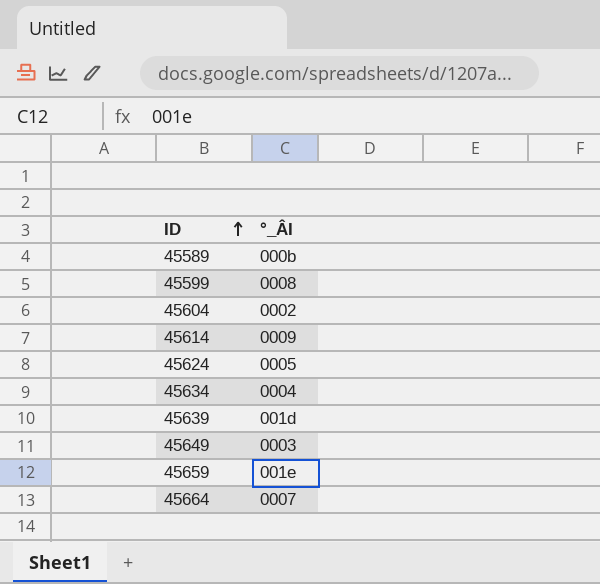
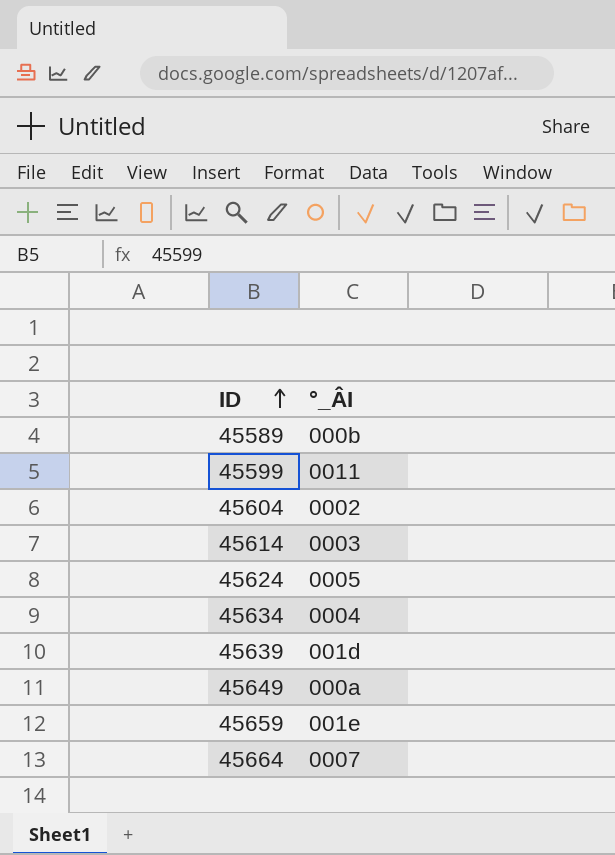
45599 | °_ÂI: 0008 -> 0011
45614 | °_ÂI: 0009 -> 0003
45649 | °_ÂI: 0003 -> 000a

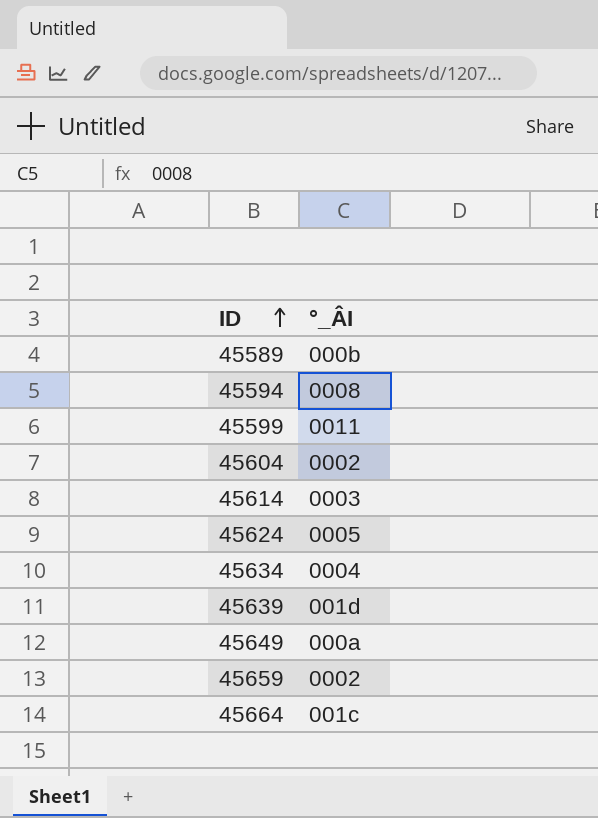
row 45594: none -> 0008
45659 | °_ÂI: 001e -> 0002
45664 | °_ÂI: 0007 -> 001c

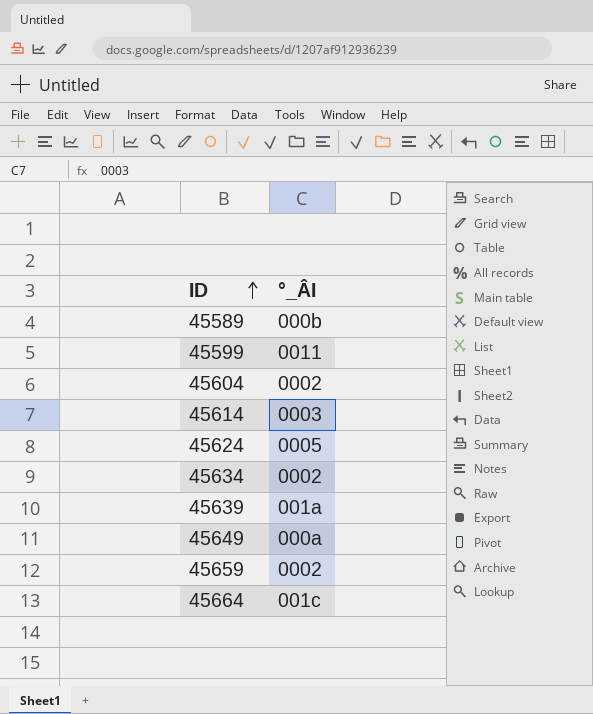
row 45594: 0008 -> none
45634 | °_ÂI: 0004 -> 0002
45639 | °_ÂI: 001d -> 001a

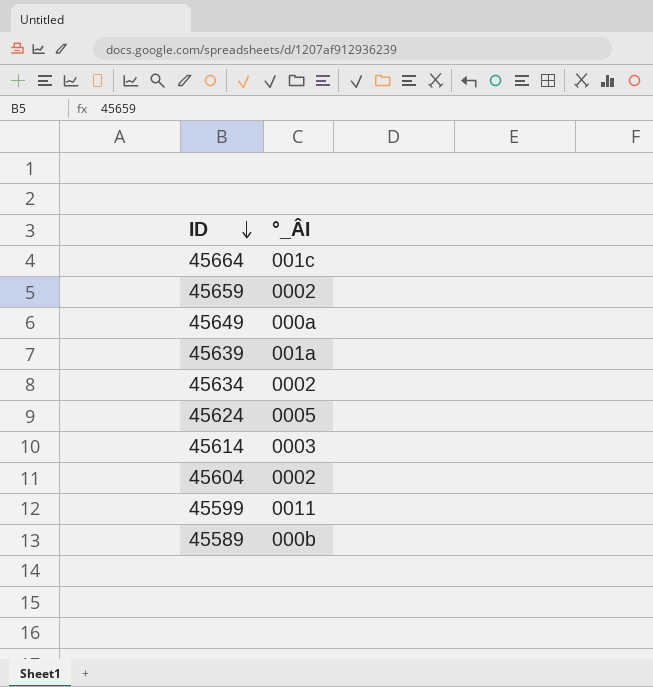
row order: ID ascending -> ID descending

